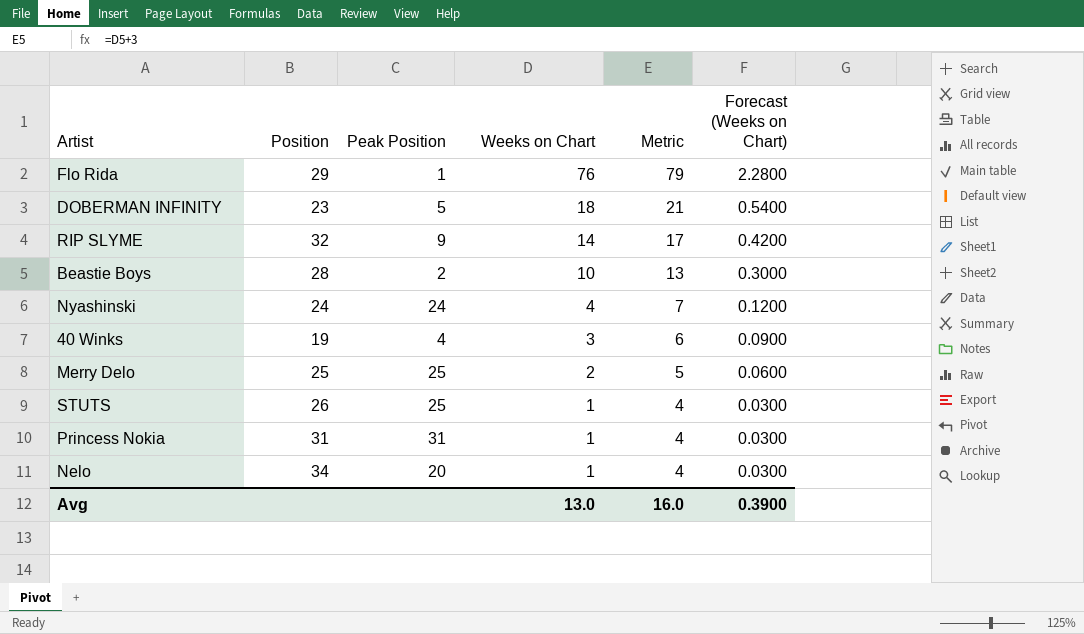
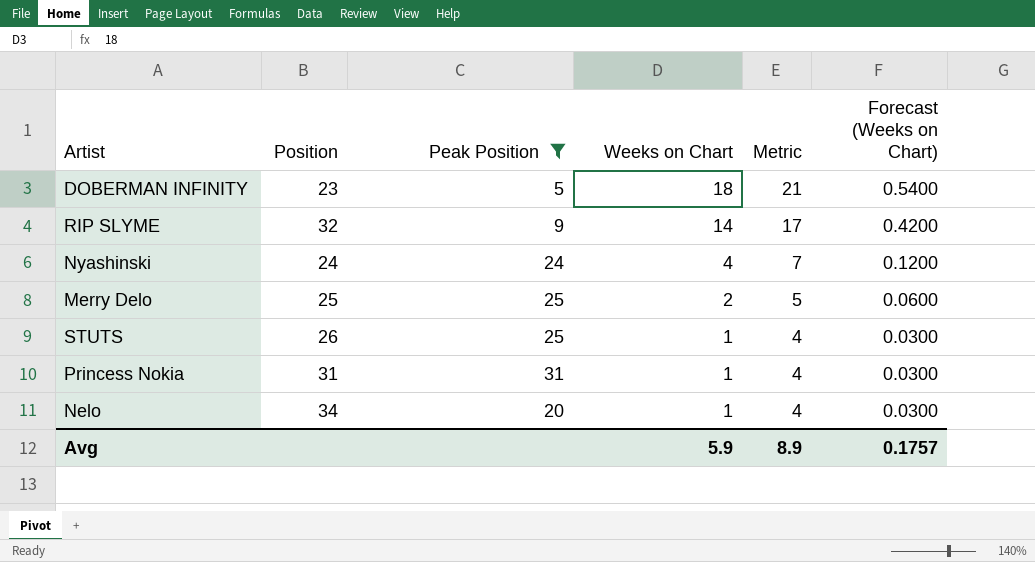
filter: none -> Peak Position >= 5
Avg | Weeks on Chart: 13.0 -> 5.9
Avg | Metric: 16.0 -> 8.9
Avg | Forecast (Weeks on Chart): 0.3900 -> 0.1757

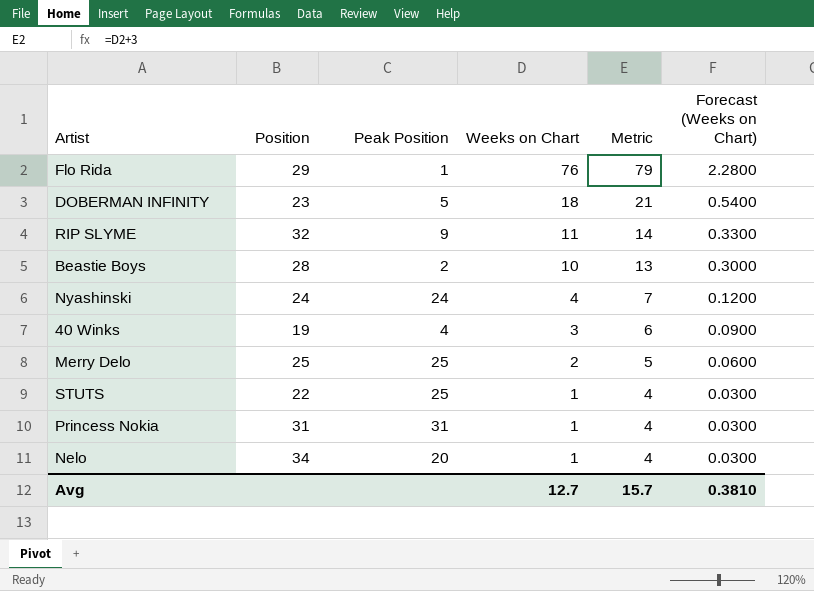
filter: Peak Position >= 5 -> none
RIP SLYME | Weeks on Chart: 14 -> 11
RIP SLYME | Metric: 17 -> 14
RIP SLYME | Forecast (Weeks on Chart): 0.4200 -> 0.3300
STUTS | Position: 26 -> 22
Avg | Weeks on Chart: 5.9 -> 12.7
Avg | Metric: 8.9 -> 15.7
Avg | Forecast (Weeks on Chart): 0.1757 -> 0.3810

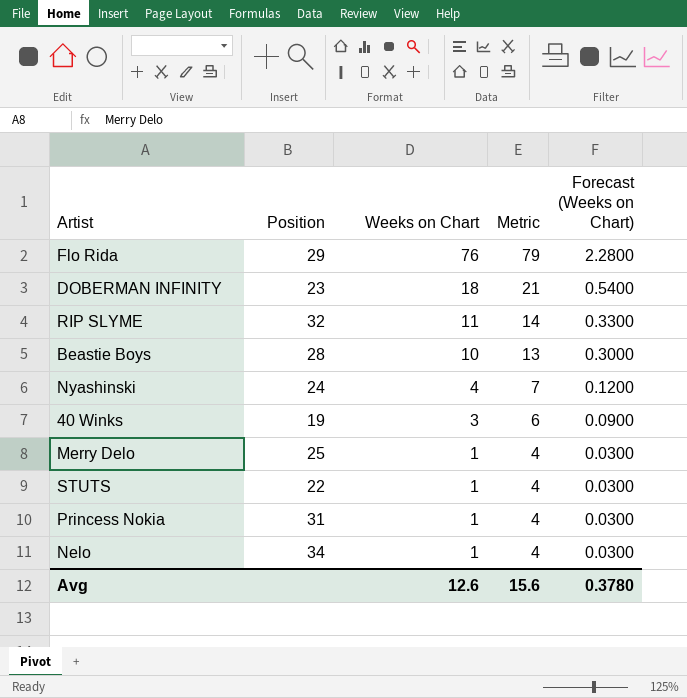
column Peak Position | position: 3 -> none
Merry Delo | Weeks on Chart: 2 -> 1
Merry Delo | Metric: 5 -> 4
Merry Delo | Forecast (Weeks on Chart): 0.0600 -> 0.0300
Avg | Weeks on Chart: 12.7 -> 12.6
Avg | Metric: 15.7 -> 15.6
Avg | Forecast (Weeks on Chart): 0.3810 -> 0.3780

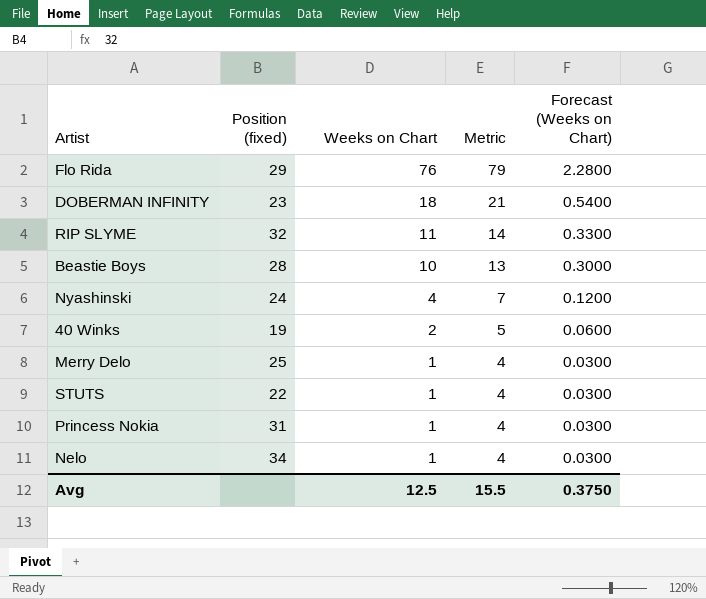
column name: Position -> Position (fixed)
40 Winks | Weeks on Chart: 3 -> 2
40 Winks | Metric: 6 -> 5
40 Winks | Forecast (Weeks on Chart): 0.0900 -> 0.0600
Avg | Weeks on Chart: 12.6 -> 12.5
Avg | Metric: 15.6 -> 15.5
Avg | Forecast (Weeks on Chart): 0.3780 -> 0.3750

